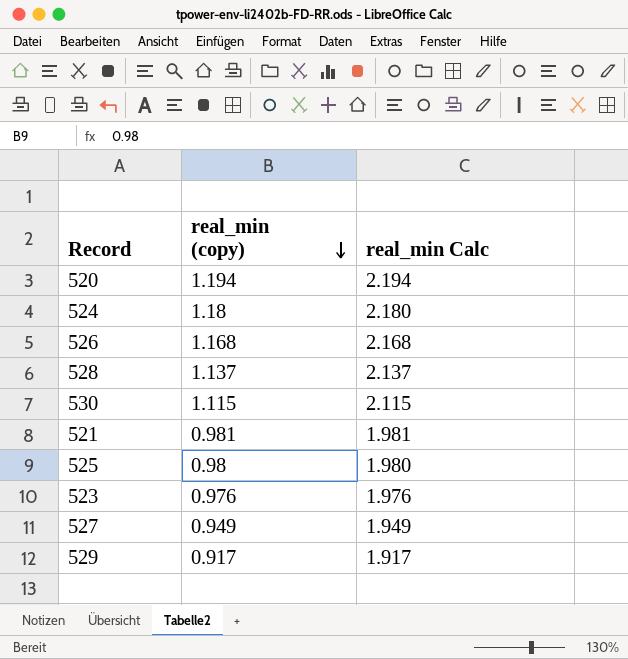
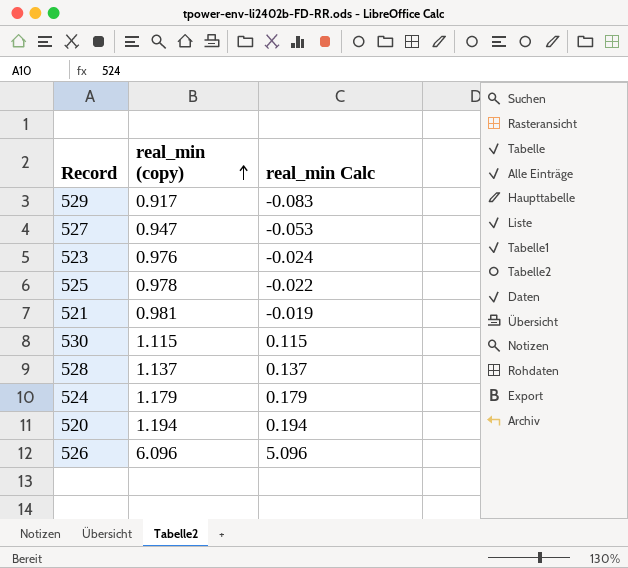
row order: real_min (copy) descending -> real_min (copy) ascending
column real_min Calc | formula: [real_min (copy)] + 1 -> [real_min (copy)] - 1
527 | real_min (copy): 0.949 -> 0.947
525 | real_min (copy): 0.98 -> 0.978
524 | real_min (copy): 1.18 -> 1.179
526 | real_min (copy): 1.168 -> 6.096

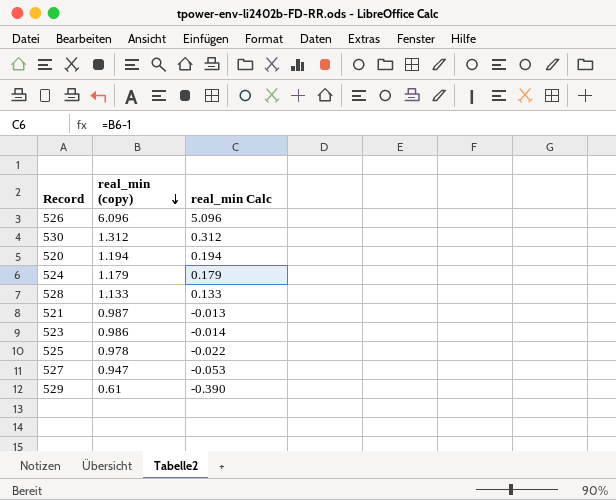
row order: real_min (copy) ascending -> real_min (copy) descending
530 | real_min (copy): 1.115 -> 1.312
530 | real_min Calc: 0.115 -> 0.312
528 | real_min (copy): 1.137 -> 1.133
528 | real_min Calc: 0.137 -> 0.133
521 | real_min (copy): 0.981 -> 0.987
521 | real_min Calc: -0.019 -> -0.013
523 | real_min (copy): 0.976 -> 0.986
523 | real_min Calc: -0.024 -> -0.014
529 | real_min (copy): 0.917 -> 0.61
529 | real_min Calc: -0.083 -> -0.390

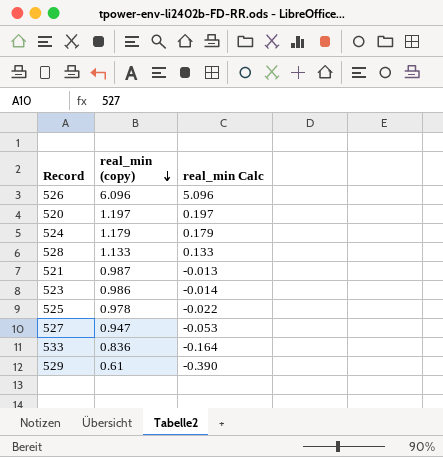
row 530: 1.312 | 0.312 -> none
520 | real_min (copy): 1.194 -> 1.197
520 | real_min Calc: 0.194 -> 0.197
row 533: none -> 0.836 | -0.164

